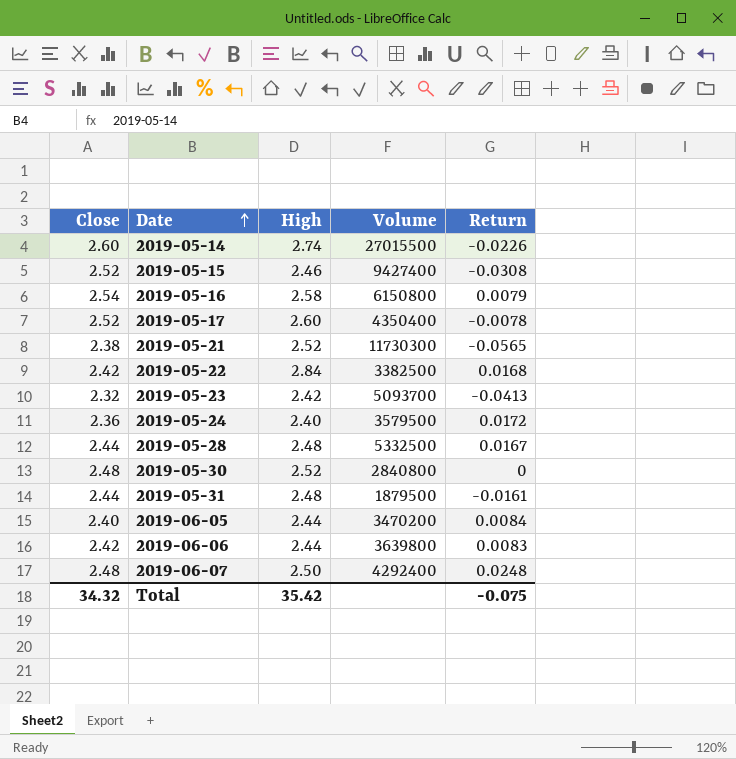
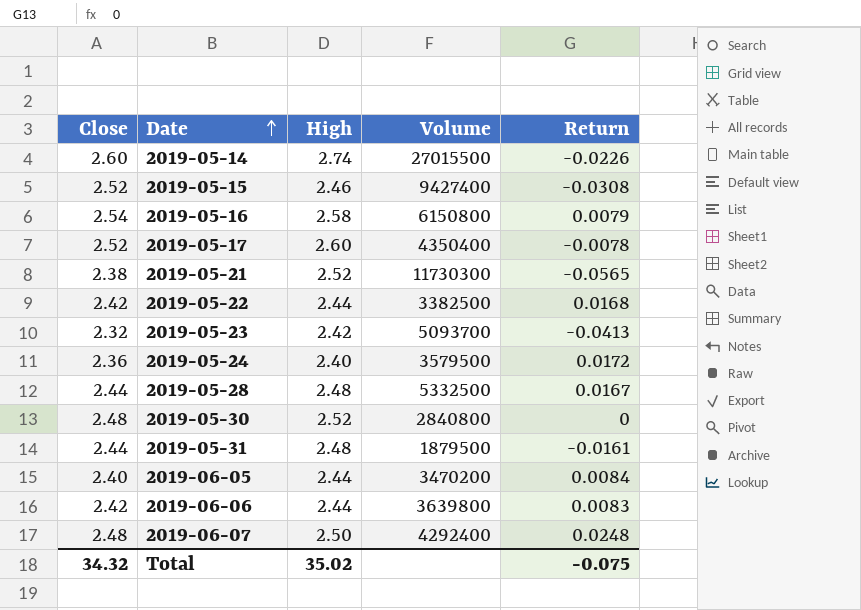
2019-05-22 | High: 2.84 -> 2.44
Total | High: 35.42 -> 35.02

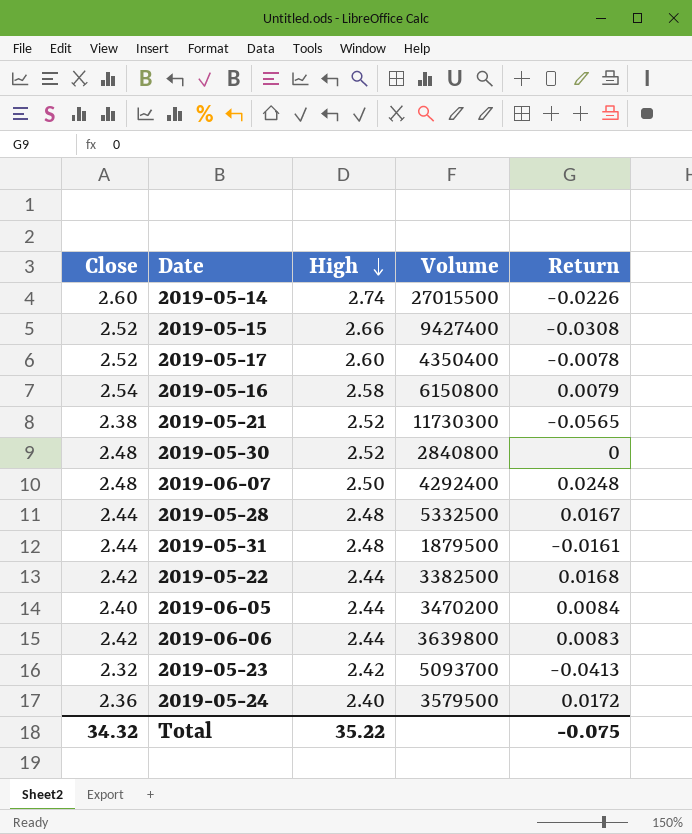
row order: Date ascending -> High descending
2019-05-15 | High: 2.46 -> 2.66
Total | High: 35.02 -> 35.22

